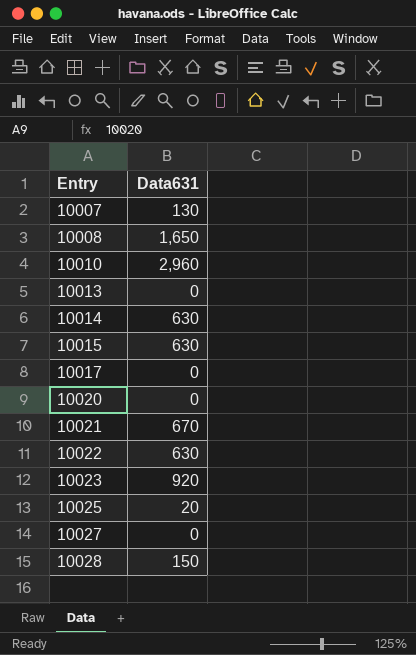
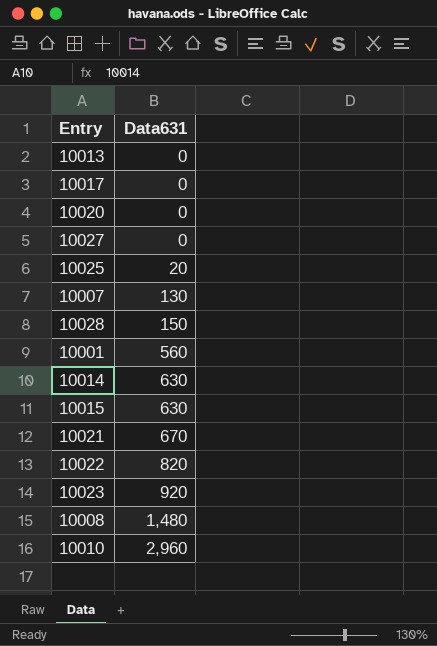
row order: Entry ascending -> Data631 ascending
row 10001: none -> 560
10022 | Data631: 630 -> 820
10008 | Data631: 1,650 -> 1,480

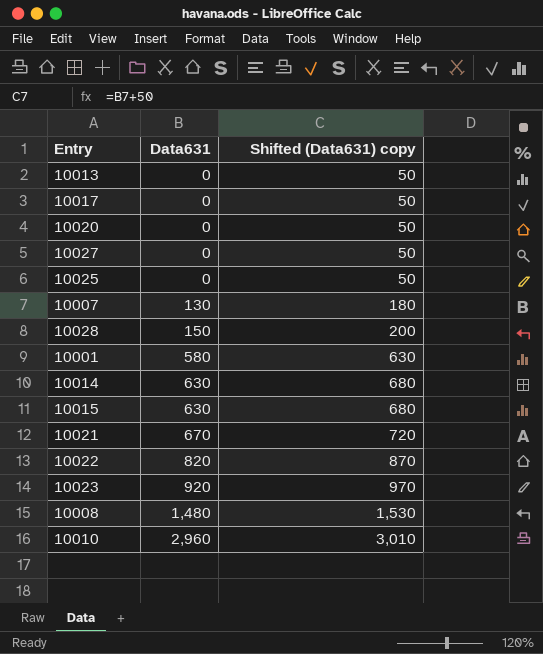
column Shifted (Data631) copy | formula: none -> [Data631] + 50
10025 | Data631: 20 -> 0
10001 | Data631: 560 -> 580

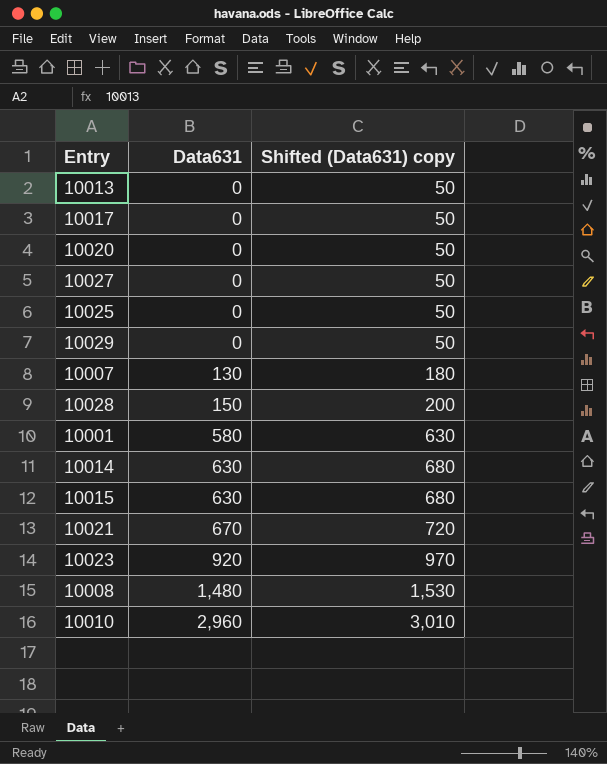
row 10022: 820 | 870 -> none
row 10029: none -> 0 | 50

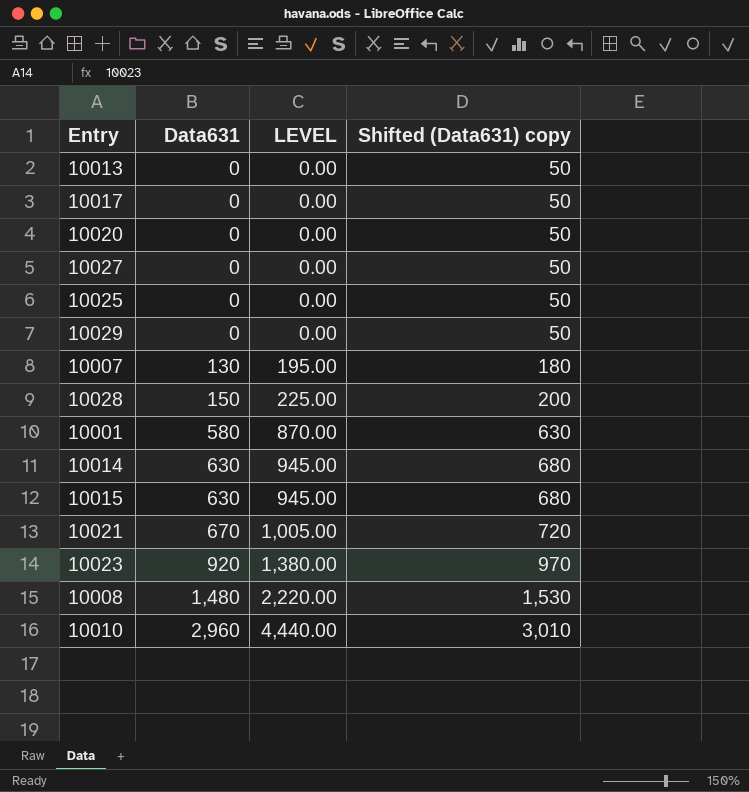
column LEVEL | formula: none -> [Data631] * 1.5

